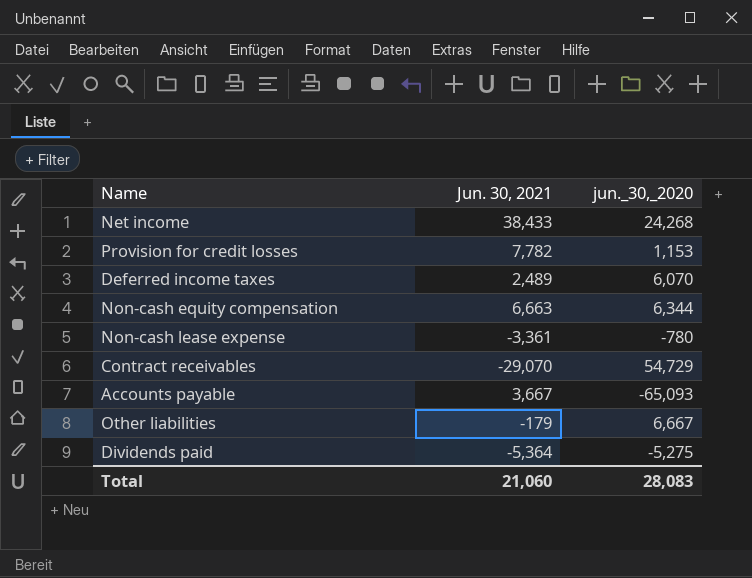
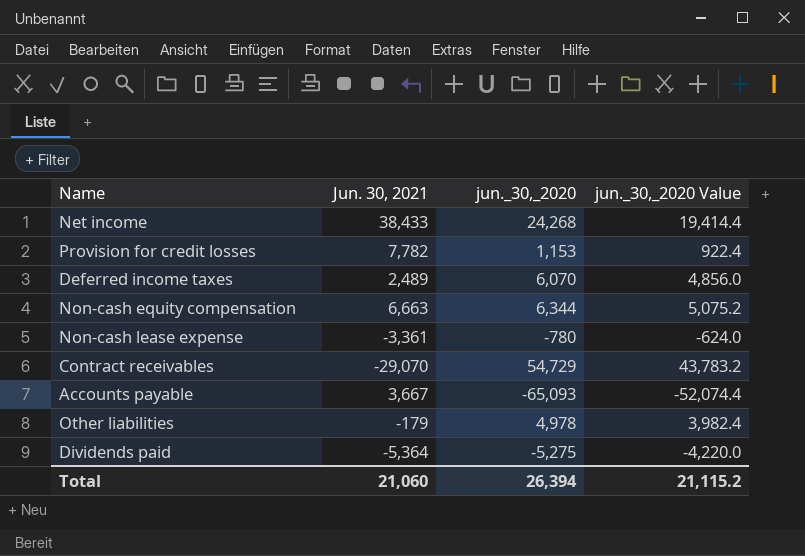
column jun._30,_2020 Value | formula: none -> [jun._30,_2020] * 0.8
Other liabilities | jun._30,_2020: 6,667 -> 4,978
Total | jun._30,_2020: 28,083 -> 26,394

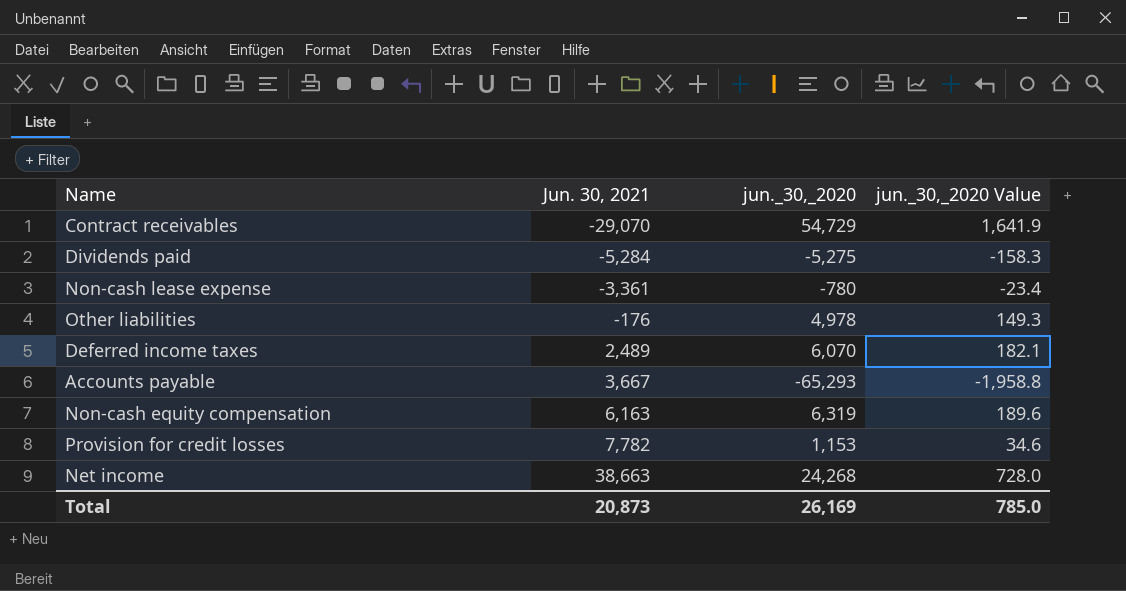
row order: none -> Jun. 30, 2021 ascending
column jun._30,_2020 Value | formula: [jun._30,_2020] * 0.8 -> [jun._30,_2020] * 0.03
Dividends paid | Jun. 30, 2021: -5,364 -> -5,284
Other liabilities | Jun. 30, 2021: -179 -> -176
Accounts payable | jun._30,_2020: -65,093 -> -65,293
Non-cash equity compensation | Jun. 30, 2021: 6,663 -> 6,163
Non-cash equity compensation | jun._30,_2020: 6,344 -> 6,319
Net income | Jun. 30, 2021: 38,433 -> 38,663
Total | Jun. 30, 2021: 21,060 -> 20,873
Total | jun._30,_2020: 26,394 -> 26,169
Total | jun._30,_2020 Value: 21,115.2 -> 785.0

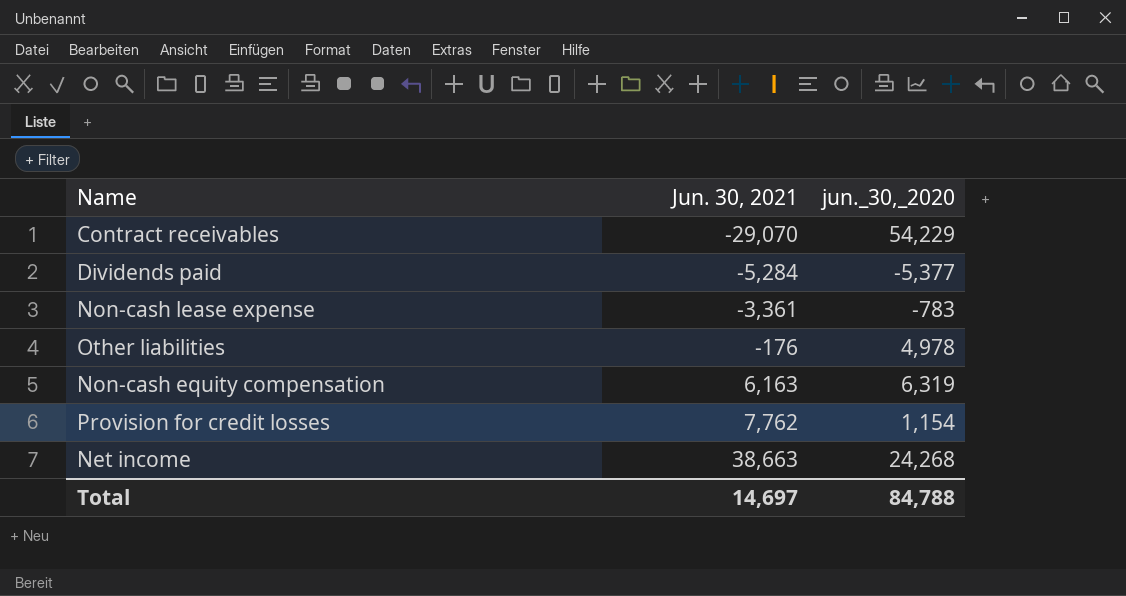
column jun._30,_2020 Value | formula: [jun._30,_2020] * 0.03 -> none
row Deferred income taxes: 2,489 | 6,070 | 182.1 -> none
row Accounts payable: 3,667 | -65,293 | -1,958.8 -> none
Contract receivables | jun._30,_2020: 54,729 -> 54,229
Dividends paid | jun._30,_2020: -5,275 -> -5,377
Non-cash lease expense | jun._30,_2020: -780 -> -783
Provision for credit losses | Jun. 30, 2021: 7,782 -> 7,762
Provision for credit losses | jun._30,_2020: 1,153 -> 1,154
Total | Jun. 30, 2021: 20,873 -> 14,697
Total | jun._30,_2020: 26,169 -> 84,788

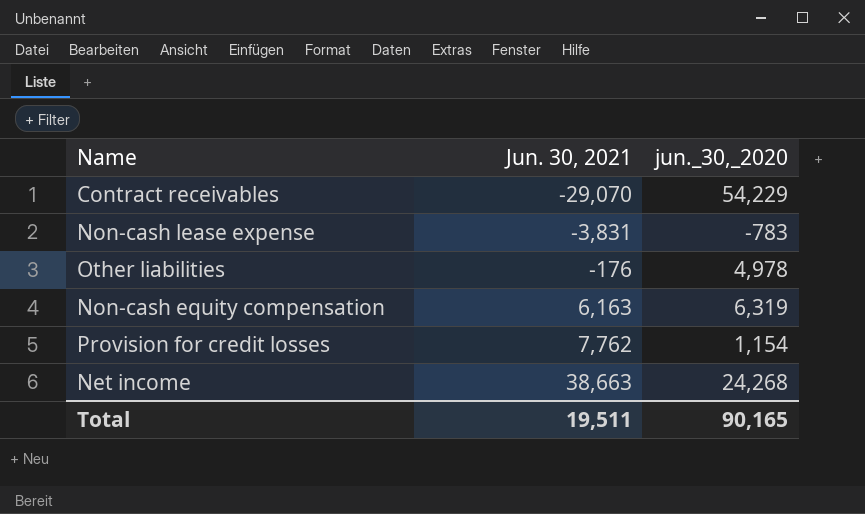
row Dividends paid: -5,284 | -5,377 -> none
Non-cash lease expense | Jun. 30, 2021: -3,361 -> -3,831
Total | Jun. 30, 2021: 14,697 -> 19,511
Total | jun._30,_2020: 84,788 -> 90,165

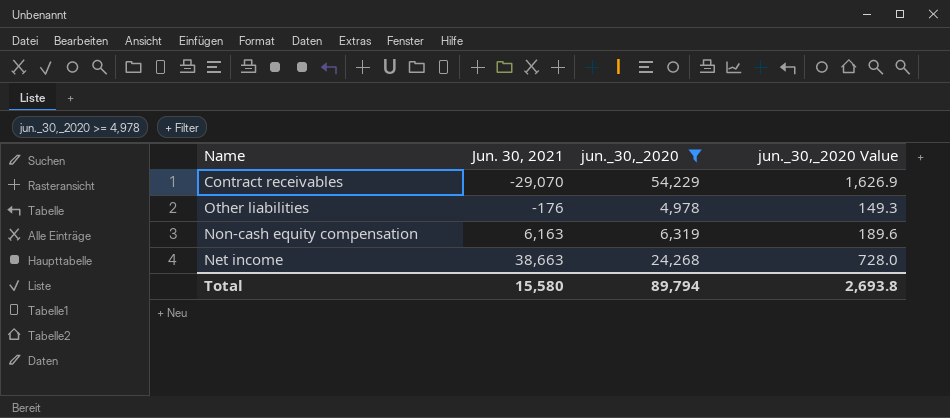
filter: none -> jun._30,_2020 >= 4,978
column jun._30,_2020 Value | formula: none -> [jun._30,_2020] * 0.03
Total | Jun. 30, 2021: 19,511 -> 15,580
Total | jun._30,_2020: 90,165 -> 89,794

